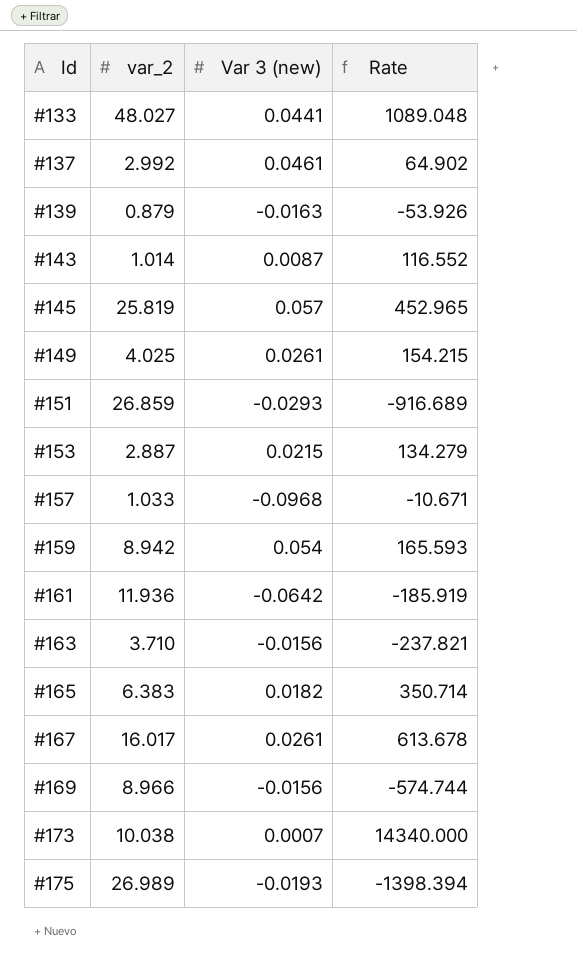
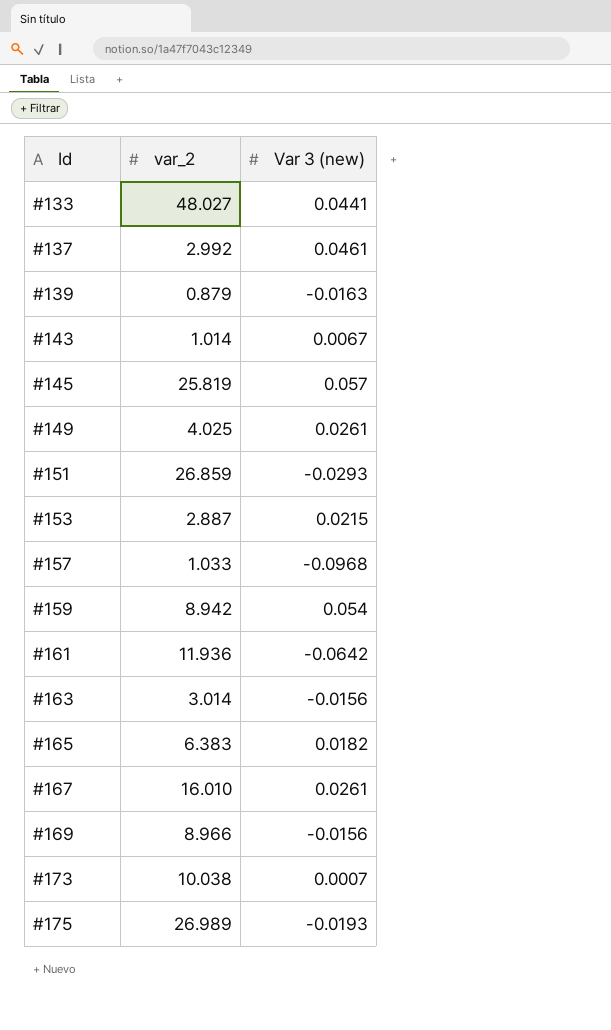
column Rate | formula: [var_2] / [Var 3 (new)] -> none
#143 | Var 3 (new): 0.0087 -> 0.0067
#163 | var_2: 3.710 -> 3.014
#167 | var_2: 16.017 -> 16.010

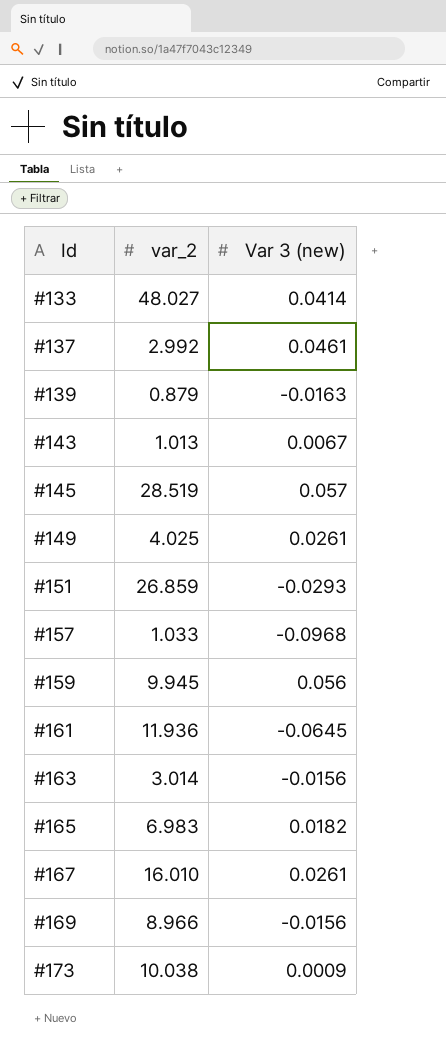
row #153: 2.887 | 0.0215 -> none
row #175: 26.989 | -0.0193 -> none
#133 | Var 3 (new): 0.0441 -> 0.0414
#143 | var_2: 1.014 -> 1.013
#145 | var_2: 25.819 -> 28.519
#159 | var_2: 8.942 -> 9.945
#159 | Var 3 (new): 0.054 -> 0.056
#161 | Var 3 (new): -0.0642 -> -0.0645
#165 | var_2: 6.383 -> 6.983
#173 | Var 3 (new): 0.0007 -> 0.0009

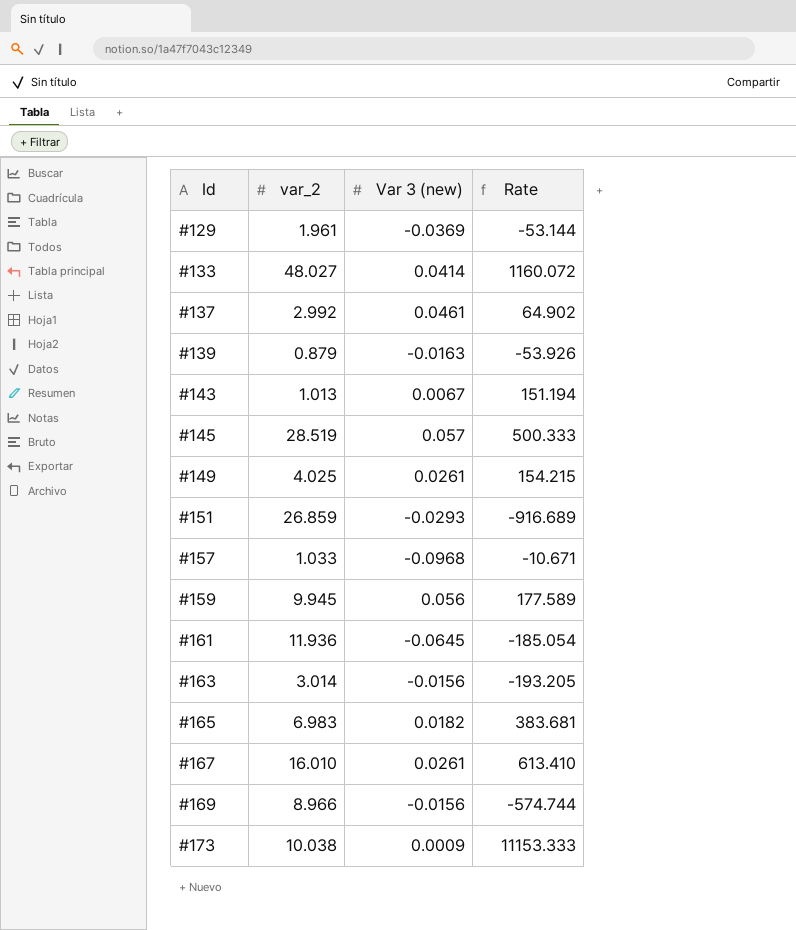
column Rate | formula: none -> [var_2] / [Var 3 (new)]
row #129: none -> 1.961 | -0.0369 | -53.144

